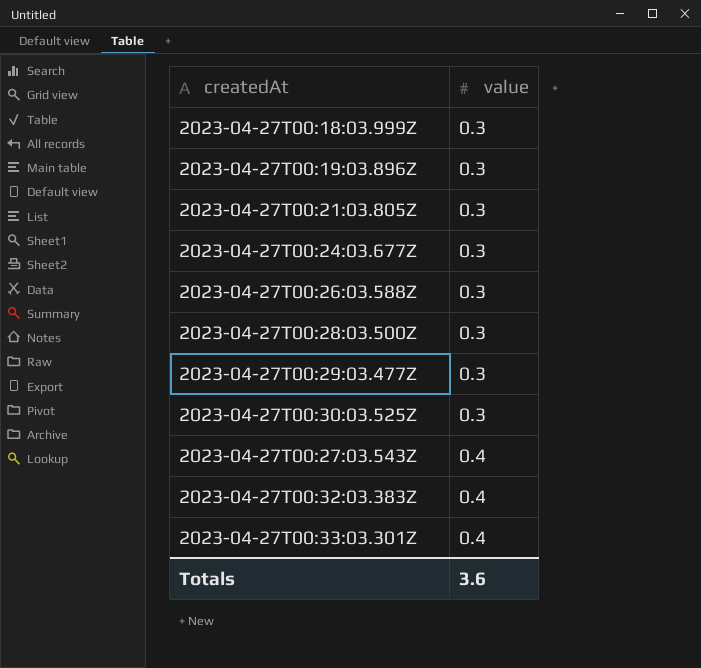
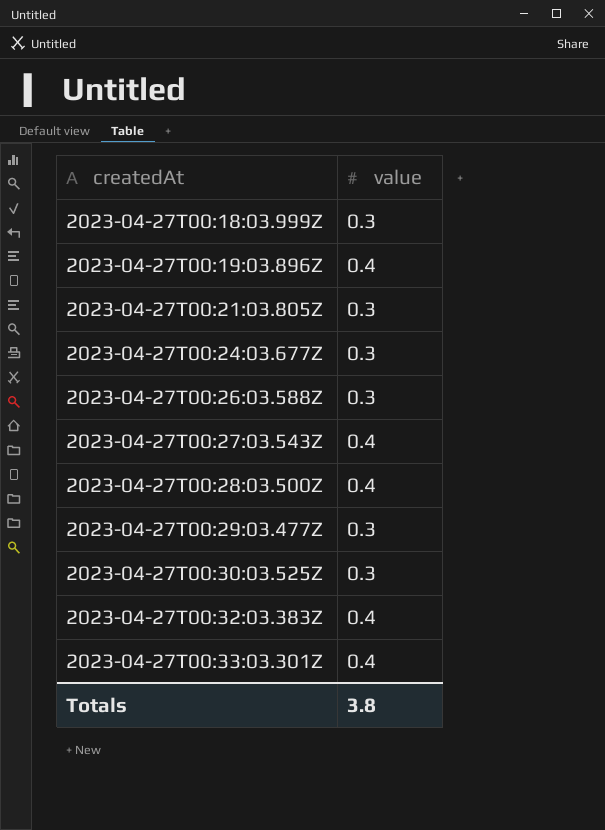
row order: value ascending -> createdAt ascending
2023-04-27T00:19:03.896Z | value: 0.3 -> 0.4
2023-04-27T00:28:03.500Z | value: 0.3 -> 0.4
Totals | value: 3.6 -> 3.8

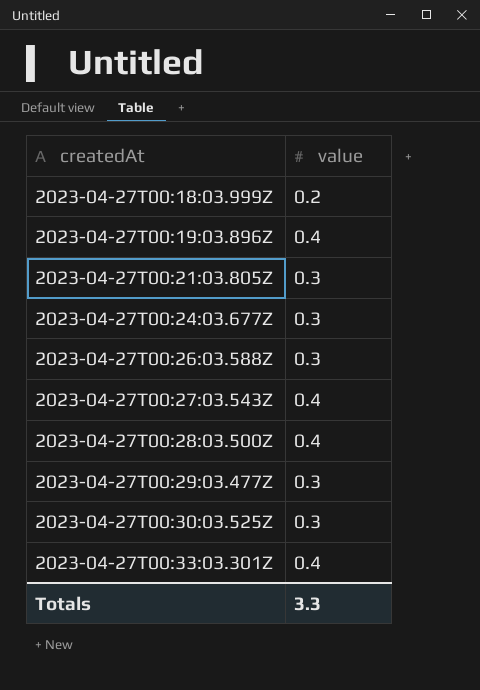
row 2023-04-27T00:32:03.383Z: 0.4 -> none
2023-04-27T00:18:03.999Z | value: 0.3 -> 0.2
Totals | value: 3.8 -> 3.3

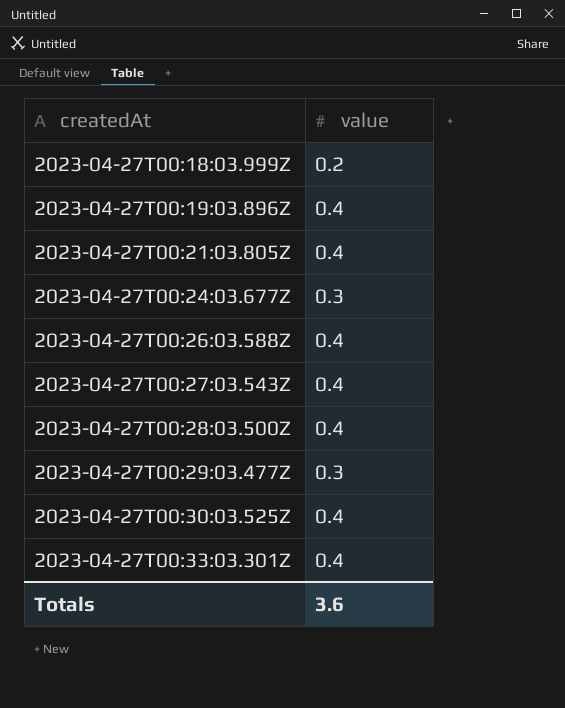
2023-04-27T00:21:03.805Z | value: 0.3 -> 0.4
2023-04-27T00:26:03.588Z | value: 0.3 -> 0.4
2023-04-27T00:30:03.525Z | value: 0.3 -> 0.4
Totals | value: 3.3 -> 3.6

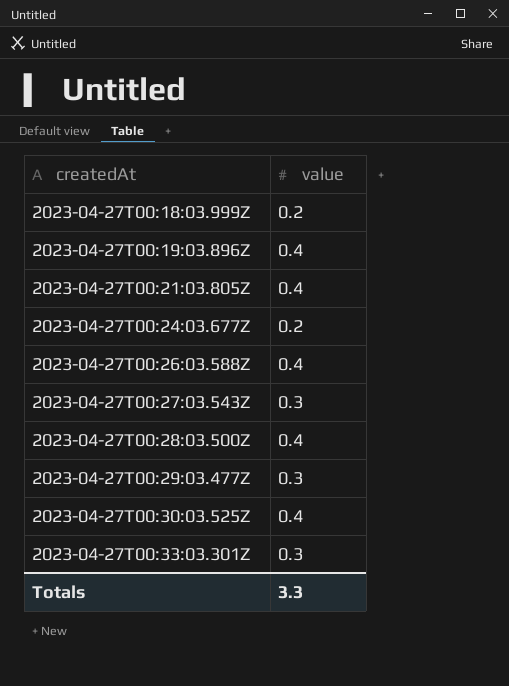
2023-04-27T00:24:03.677Z | value: 0.3 -> 0.2
2023-04-27T00:27:03.543Z | value: 0.4 -> 0.3
2023-04-27T00:33:03.301Z | value: 0.4 -> 0.3
Totals | value: 3.6 -> 3.3

